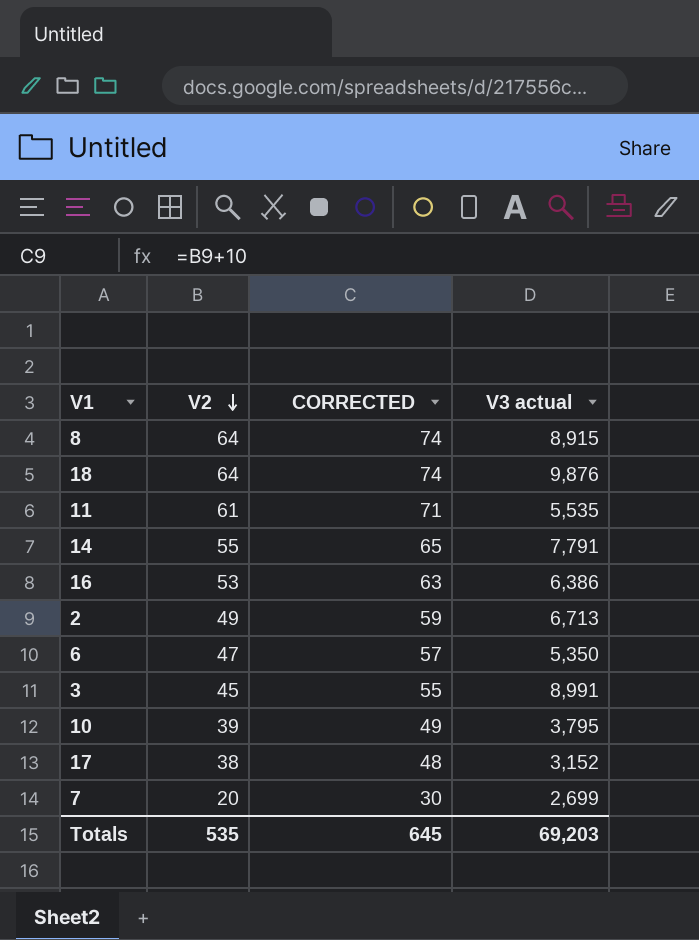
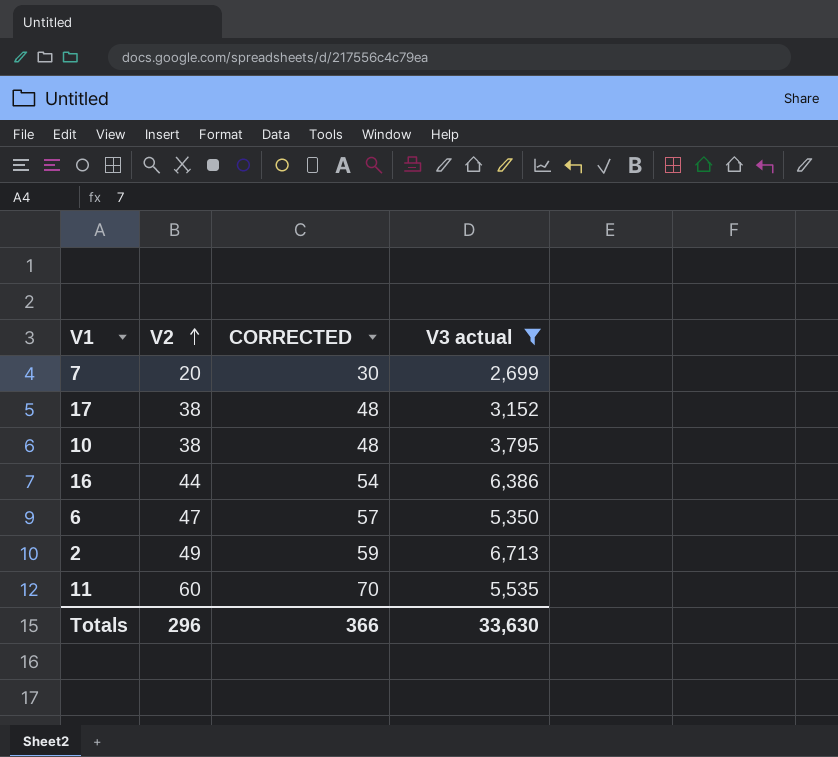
filter: none -> V3 actual <= 6,713
row order: V2 descending -> V2 ascending
10 | V2: 39 -> 38
10 | CORRECTED: 49 -> 48
16 | V2: 53 -> 44
16 | CORRECTED: 63 -> 54
11 | V2: 61 -> 60
11 | CORRECTED: 71 -> 70
Totals | V2: 535 -> 296
Totals | CORRECTED: 645 -> 366
Totals | V3 actual: 69,203 -> 33,630

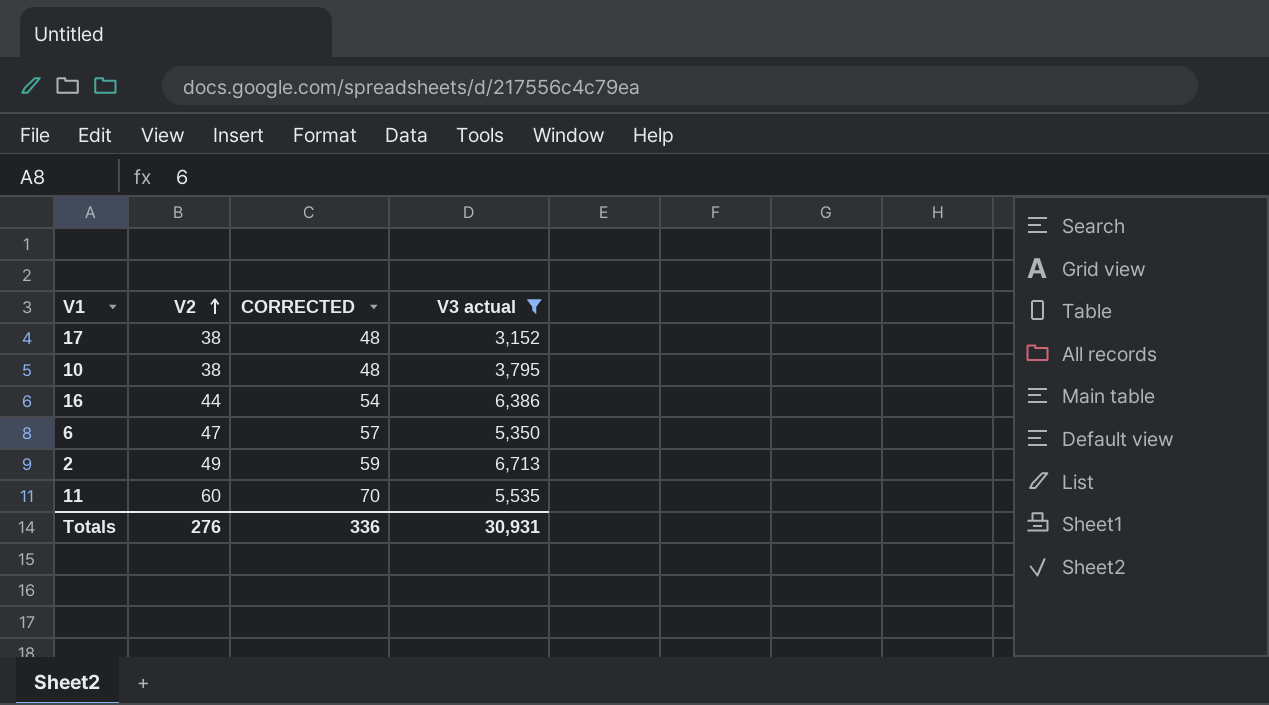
row 7: 20 | 30 | 2,699 -> none
Totals | V2: 296 -> 276
Totals | CORRECTED: 366 -> 336
Totals | V3 actual: 33,630 -> 30,931

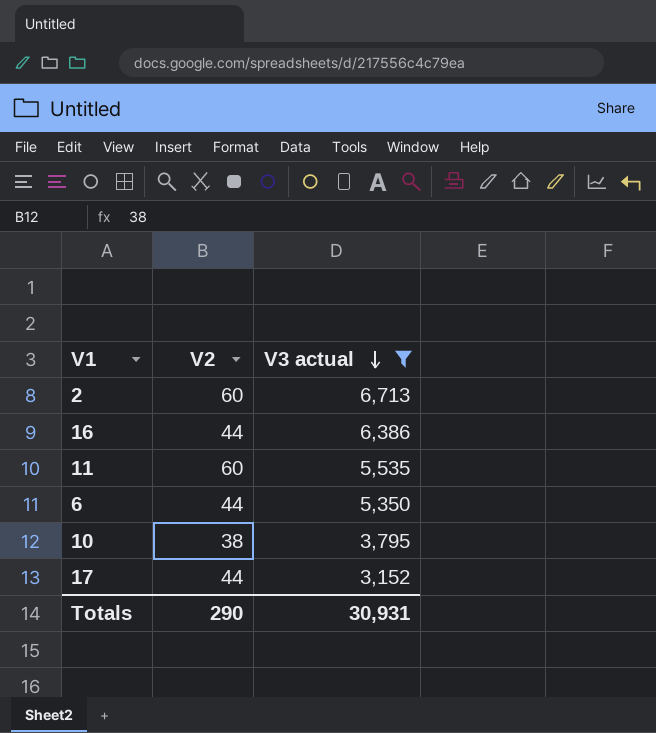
row order: V2 ascending -> V3 actual descending
column CORRECTED | formula: [V2] + 10 -> none
2 | V2: 49 -> 60
6 | V2: 47 -> 44
17 | V2: 38 -> 44
Totals | V2: 276 -> 290

